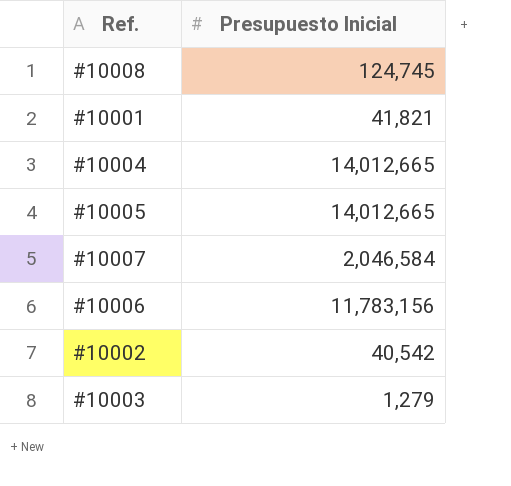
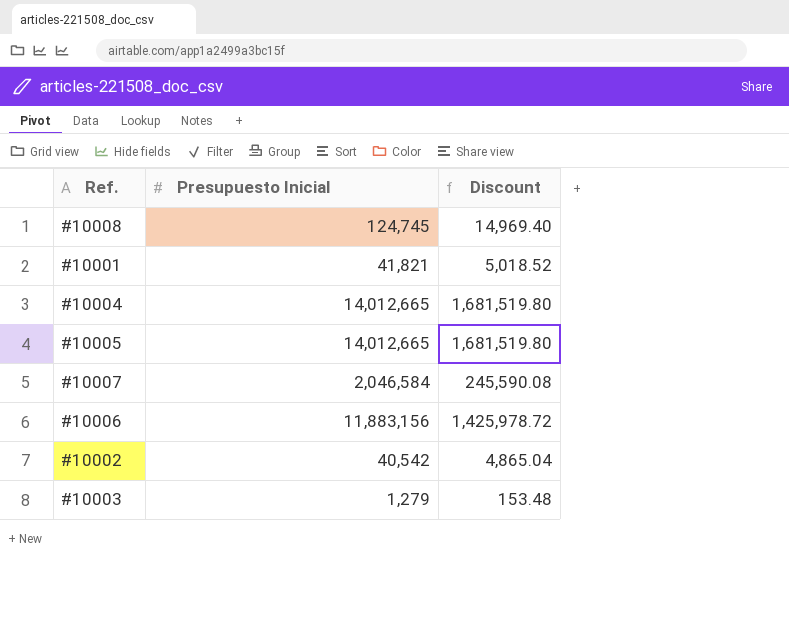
column Discount | formula: none -> [Presupuesto Inicial] * 0.12
#10006 | Presupuesto Inicial: 11,783,156 -> 11,883,156

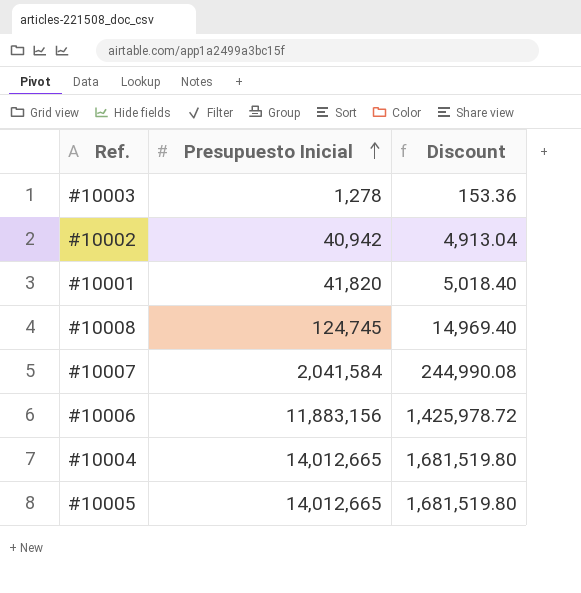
row order: none -> Presupuesto Inicial ascending
#10003 | Presupuesto Inicial: 1,279 -> 1,278
#10003 | Discount: 153.48 -> 153.36
#10002 | Presupuesto Inicial: 40,542 -> 40,942
#10002 | Discount: 4,865.04 -> 4,913.04
#10001 | Presupuesto Inicial: 41,821 -> 41,820
#10001 | Discount: 5,018.52 -> 5,018.40
#10007 | Presupuesto Inicial: 2,046,584 -> 2,041,584
#10007 | Discount: 245,590.08 -> 244,990.08

